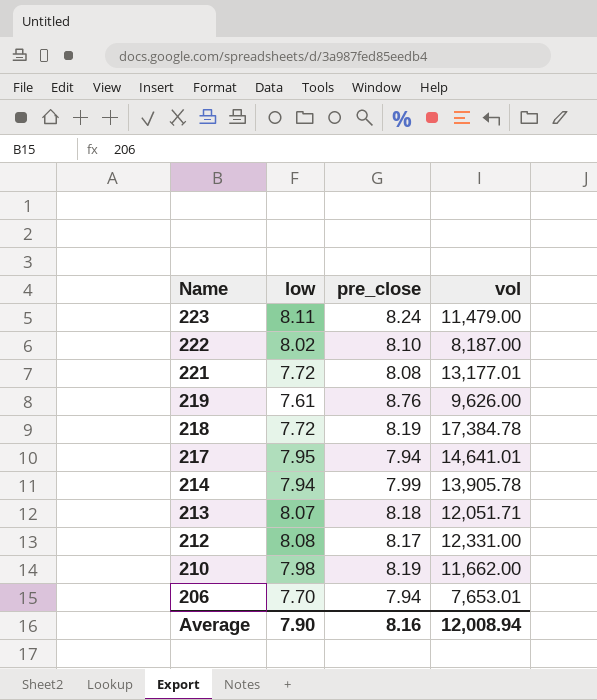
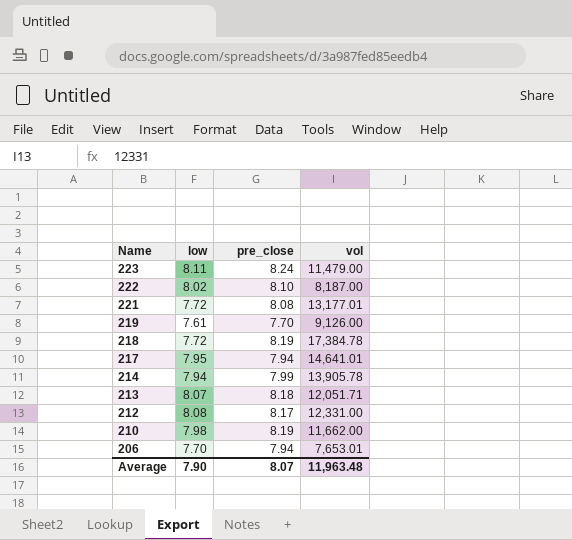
219 | pre_close: 8.76 -> 7.70
219 | vol: 9,626.00 -> 9,126.00
Average | pre_close: 8.16 -> 8.07
Average | vol: 12,008.94 -> 11,963.48

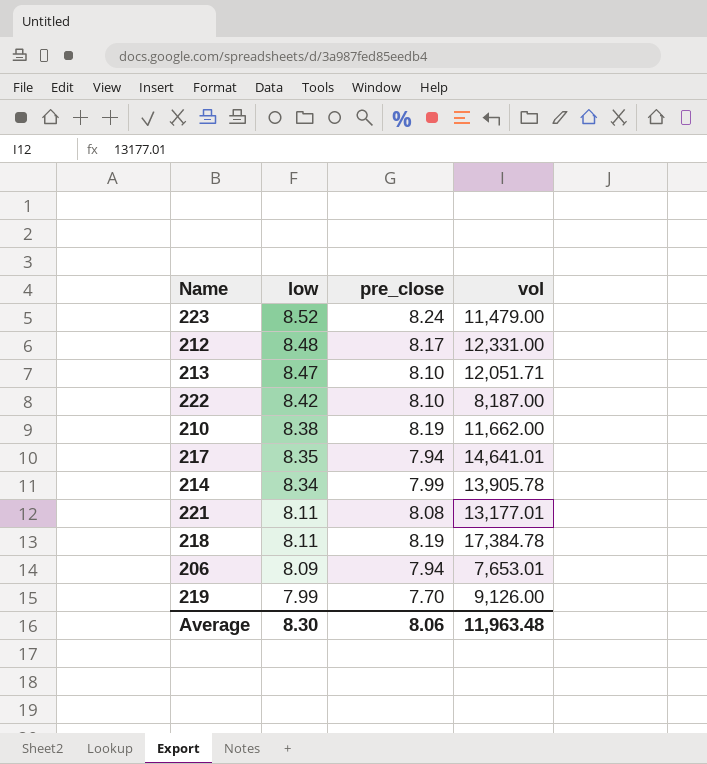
row order: Name descending -> low descending
223 | low: 8.11 -> 8.52
212 | low: 8.08 -> 8.48
213 | low: 8.07 -> 8.47
213 | pre_close: 8.18 -> 8.10
222 | low: 8.02 -> 8.42
210 | low: 7.98 -> 8.38
217 | low: 7.95 -> 8.35
214 | low: 7.94 -> 8.34
221 | low: 7.72 -> 8.11
218 | low: 7.72 -> 8.11
206 | low: 7.70 -> 8.09
219 | low: 7.61 -> 7.99
Average | low: 7.90 -> 8.30
Average | pre_close: 8.07 -> 8.06

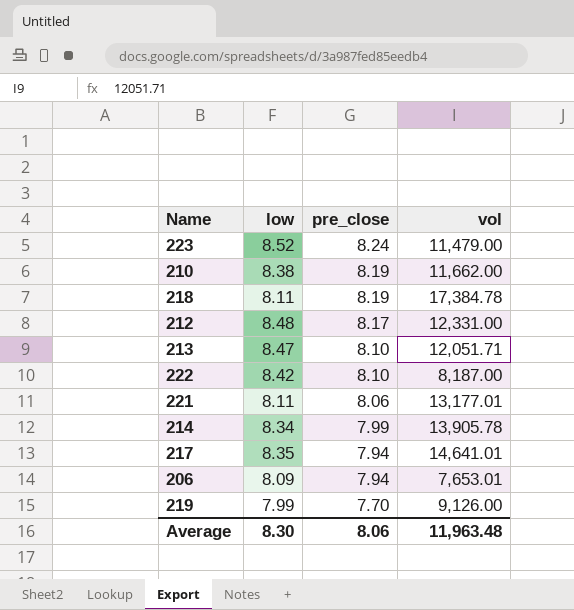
row order: low descending -> pre_close descending
221 | pre_close: 8.08 -> 8.06

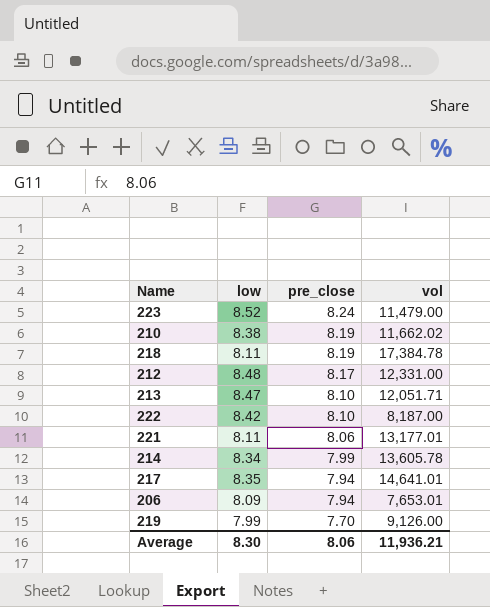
210 | vol: 11,662.00 -> 11,662.02
214 | vol: 13,905.78 -> 13,605.78
Average | vol: 11,963.48 -> 11,936.21

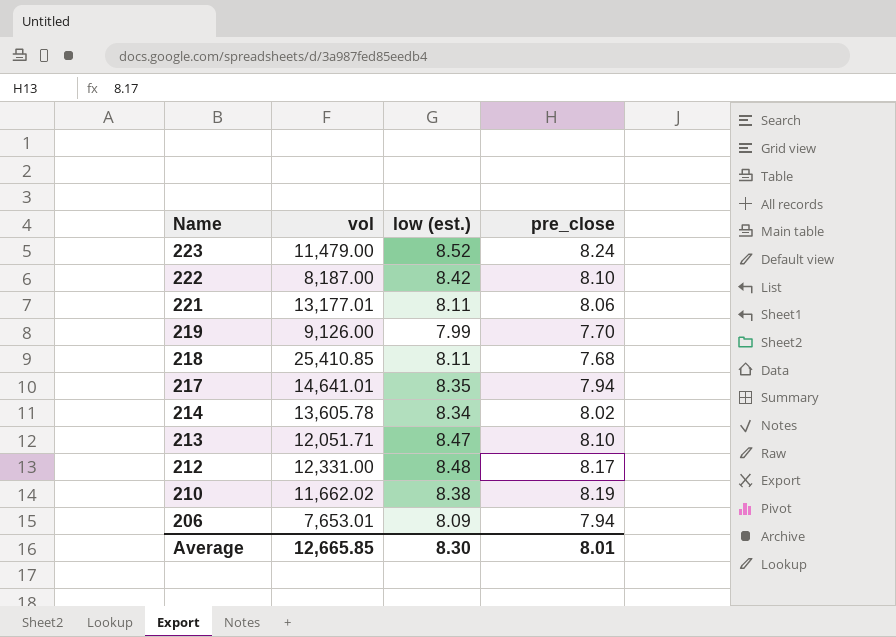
row order: pre_close descending -> Name descending
column vol | position: 4 -> 2
column name: low -> low (est.)
218 | vol: 17,384.78 -> 25,410.85
218 | pre_close: 8.19 -> 7.68
214 | pre_close: 7.99 -> 8.02
Average | vol: 11,936.21 -> 12,665.85
Average | pre_close: 8.06 -> 8.01

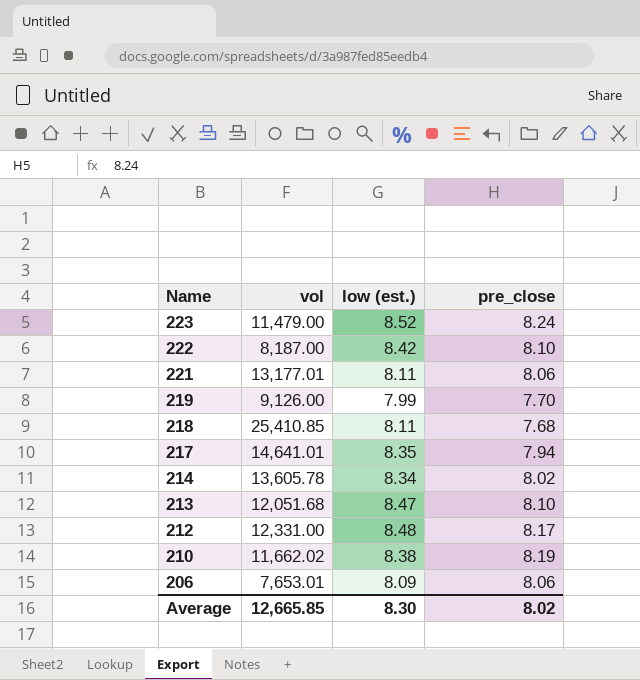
213 | vol: 12,051.71 -> 12,051.68
206 | pre_close: 7.94 -> 8.06
Average | pre_close: 8.01 -> 8.02

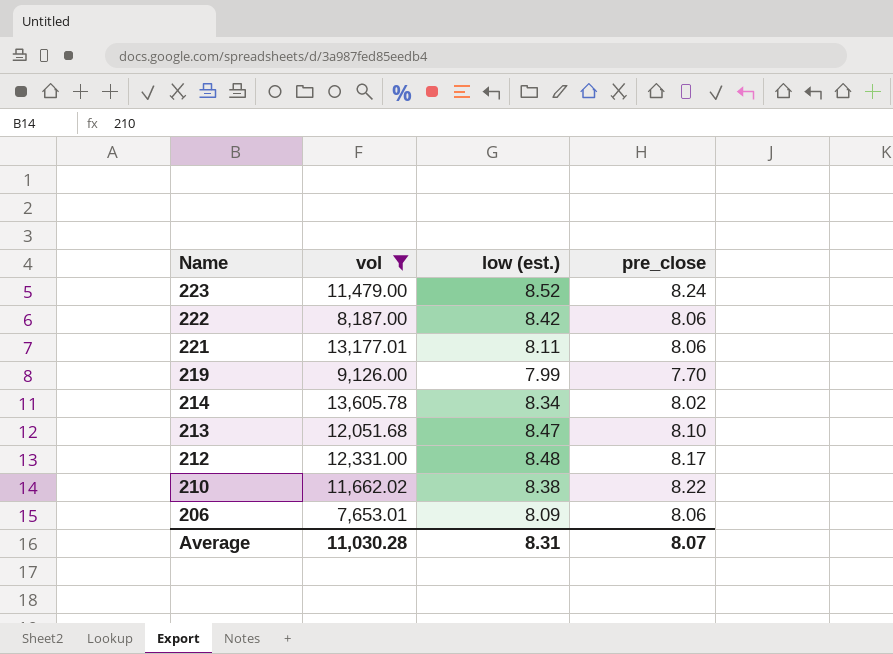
filter: none -> vol <= 13,605.78
222 | pre_close: 8.10 -> 8.06
210 | pre_close: 8.19 -> 8.22
Average | vol: 12,665.85 -> 11,030.28
Average | low (est.): 8.30 -> 8.31
Average | pre_close: 8.02 -> 8.07

